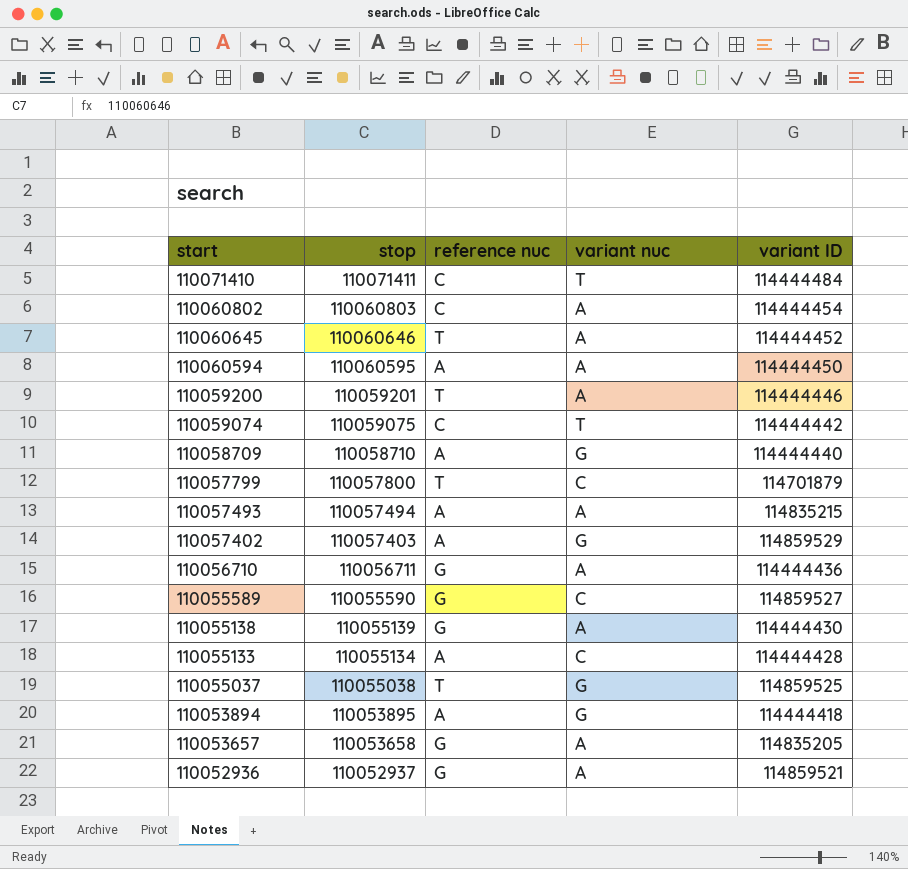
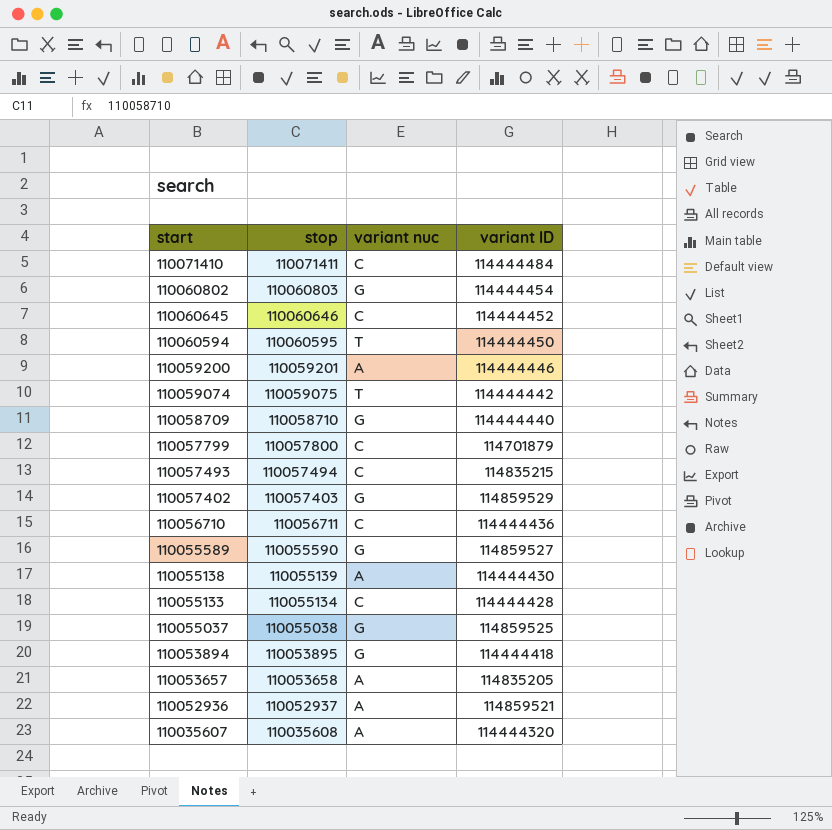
column reference nuc | position: 3 -> none
110071410 | variant nuc: T -> C
110060802 | variant nuc: A -> G
110060645 | variant nuc: A -> C
110060594 | variant nuc: A -> T
110057493 | variant nuc: A -> C
110056710 | variant nuc: A -> C
110055589 | variant nuc: C -> G
row 110035607: none -> 110035608 | A | 114444320

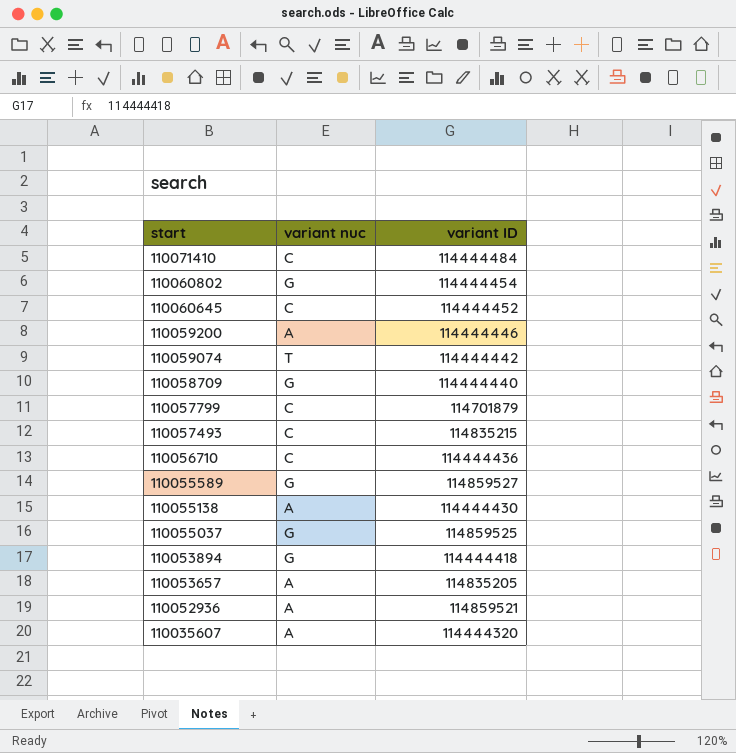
column stop | position: 2 -> none
row 110060594: 110060595 | T | 114444450 -> none
row 110057402: 110057403 | G | 114859529 -> none
row 110055133: 110055134 | C | 114444428 -> none

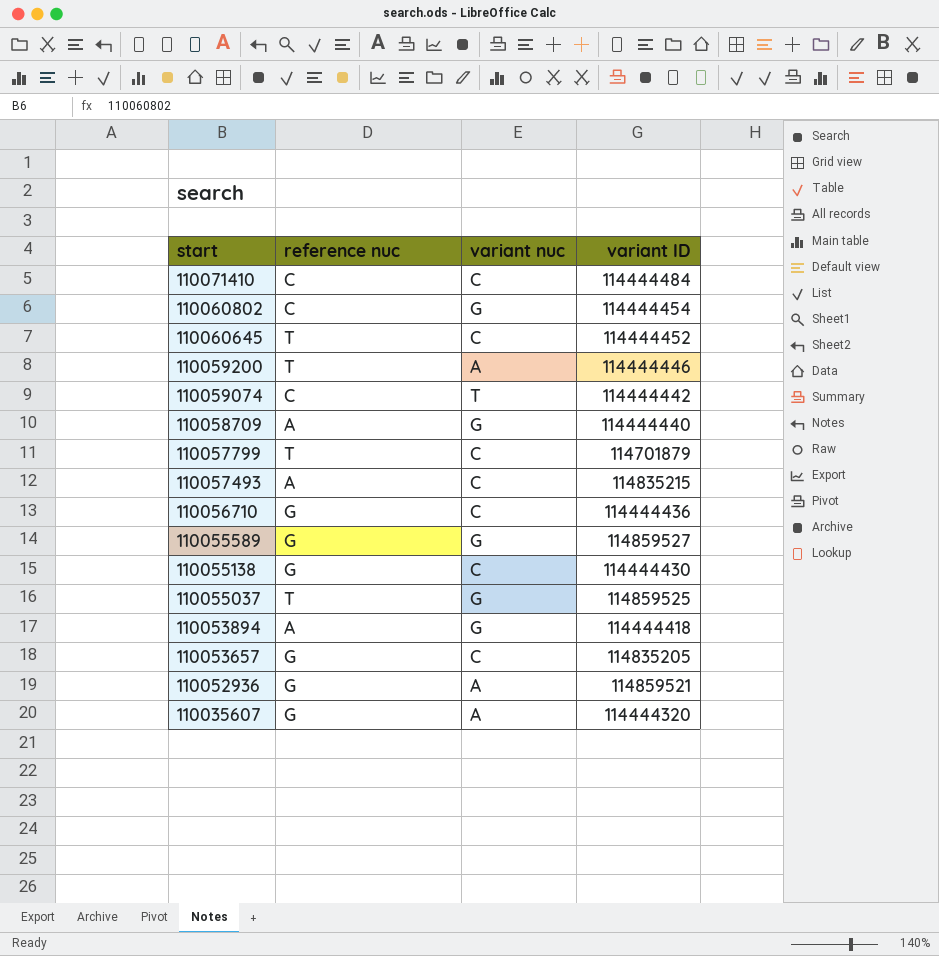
column reference nuc | position: none -> 2
110055138 | variant nuc: A -> C
110053657 | variant nuc: A -> C

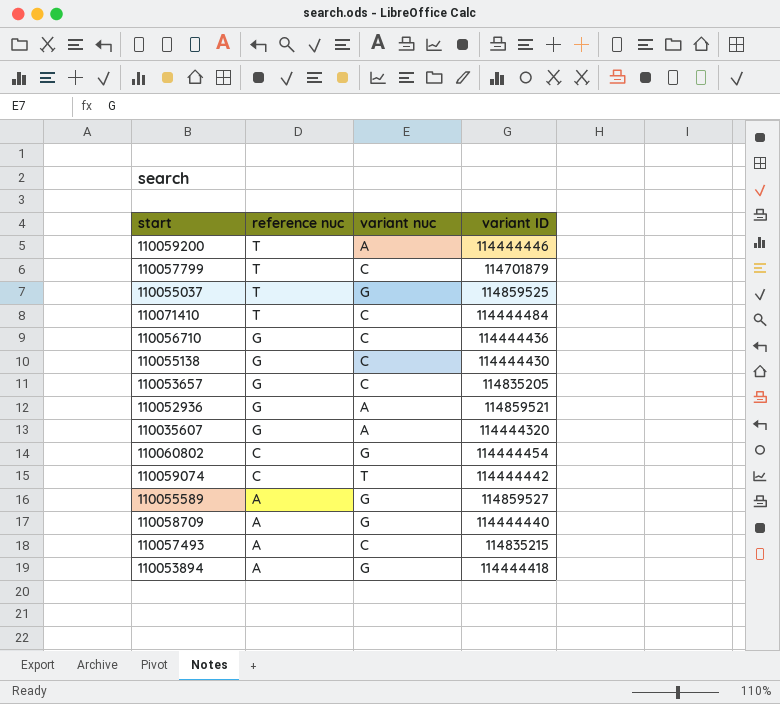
row order: start descending -> reference nuc descending
row 110060645: T | C | 114444452 -> none
110071410 | reference nuc: C -> T
110055589 | reference nuc: G -> A

